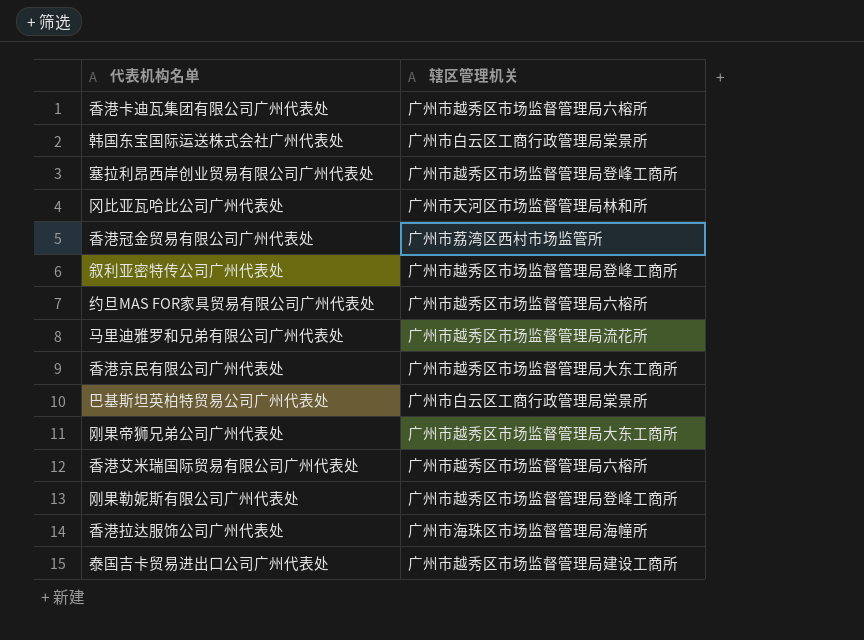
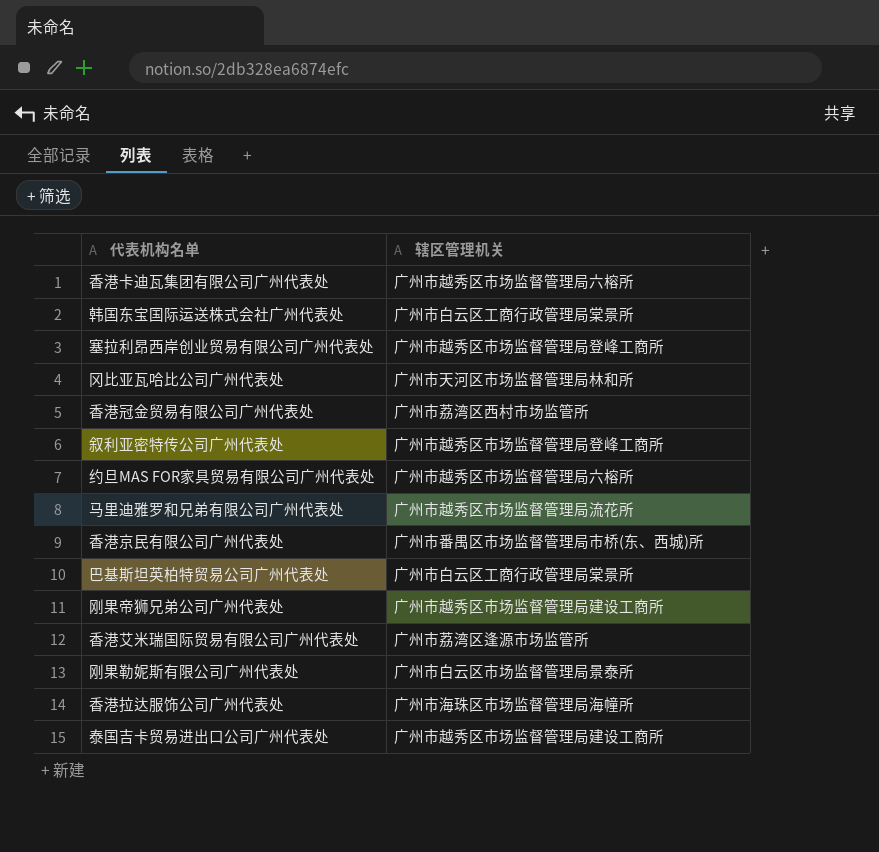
香港京民有限公司广州代表处 | 辖区管理机关: 广州市越秀区市场监督管理局大东工商所 -> 广州市番禺区市场监督管理局市桥(东、西城)所
刚果帝狮兄弟公司广州代表处 | 辖区管理机关: 广州市越秀区市场监督管理局大东工商所 -> 广州市越秀区市场监督管理局建设工商所
香港艾米瑞国际贸易有限公司广州代表处 | 辖区管理机关: 广州市越秀区市场监督管理局六榕所 -> 广州市荔湾区逢源市场监管所
刚果勒妮斯有限公司广州代表处 | 辖区管理机关: 广州市越秀区市场监督管理局登峰工商所 -> 广州市白云区市场监督管理局景泰所

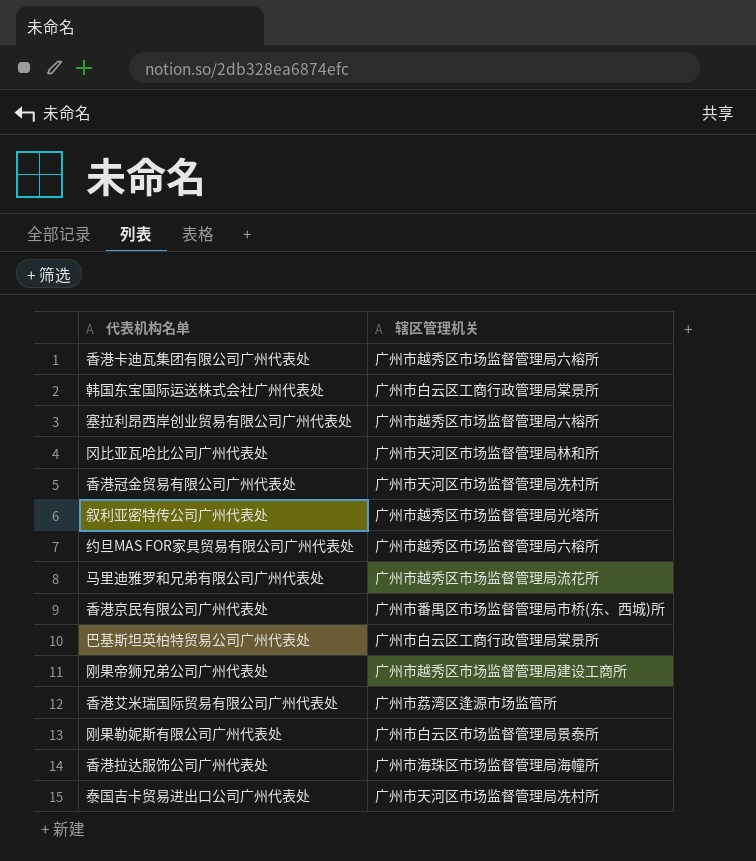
塞拉利昂西岸创业贸易有限公司广州代表处 | 辖区管理机关: 广州市越秀区市场监督管理局登峰工商所 -> 广州市越秀区市场监督管理局六榕所
香港冠金贸易有限公司广州代表处 | 辖区管理机关: 广州市荔湾区西村市场监管所 -> 广州市天河区市场监督管理局冼村所
叙利亚密特传公司广州代表处 | 辖区管理机关: 广州市越秀区市场监督管理局登峰工商所 -> 广州市越秀区市场监督管理局光塔所
泰国吉卡贸易进出口公司广州代表处 | 辖区管理机关: 广州市越秀区市场监督管理局建设工商所 -> 广州市天河区市场监督管理局冼村所

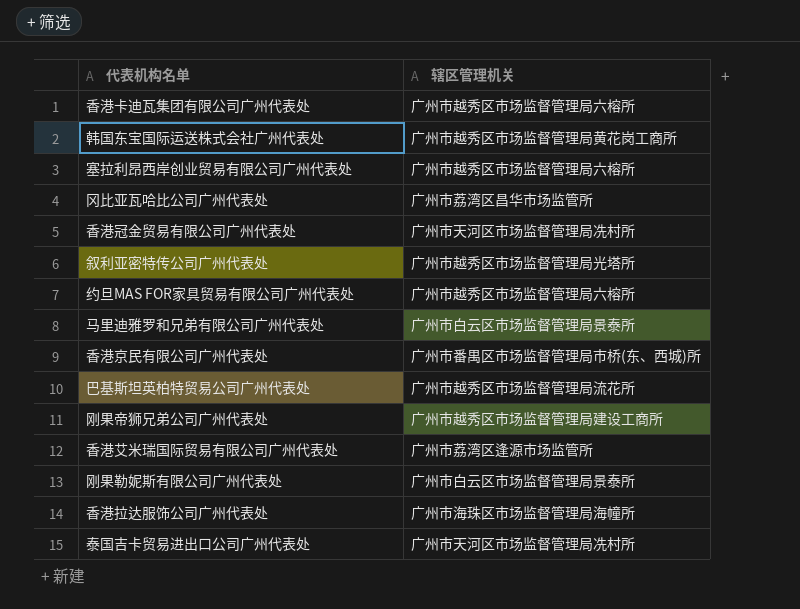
韩国东宝国际运送株式会社广州代表处 | 辖区管理机关: 广州市白云区工商行政管理局棠景所 -> 广州市越秀区市场监督管理局黄花岗工商所
冈比亚瓦哈比公司广州代表处 | 辖区管理机关: 广州市天河区市场监督管理局林和所 -> 广州市荔湾区昌华市场监管所
马里迪雅罗和兄弟有限公司广州代表处 | 辖区管理机关: 广州市越秀区市场监督管理局流花所 -> 广州市白云区市场监督管理局景泰所
巴基斯坦英柏特贸易公司广州代表处 | 辖区管理机关: 广州市白云区工商行政管理局棠景所 -> 广州市越秀区市场监督管理局流花所

